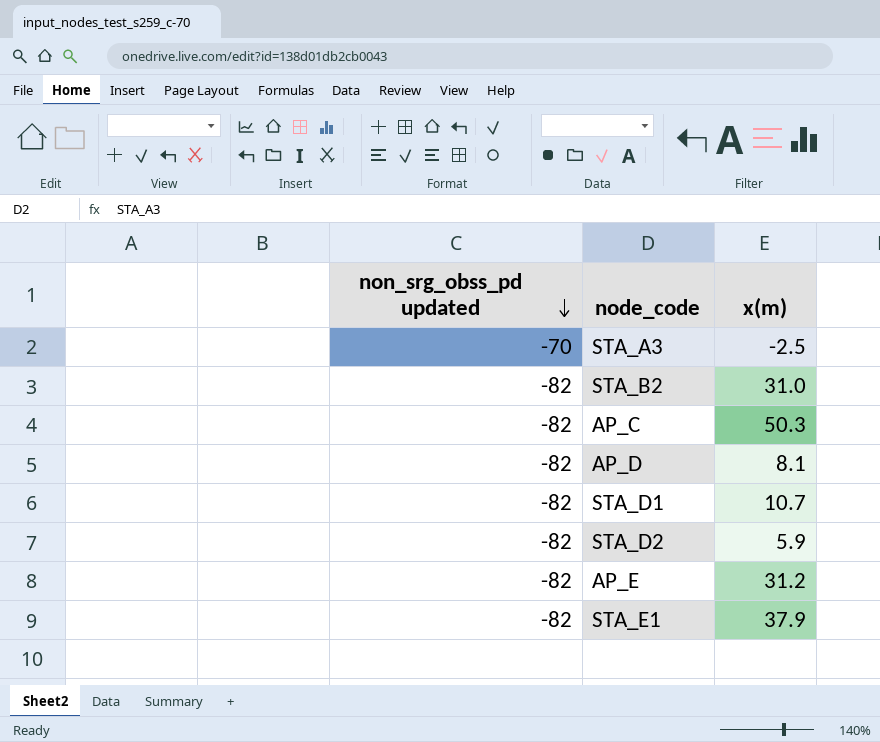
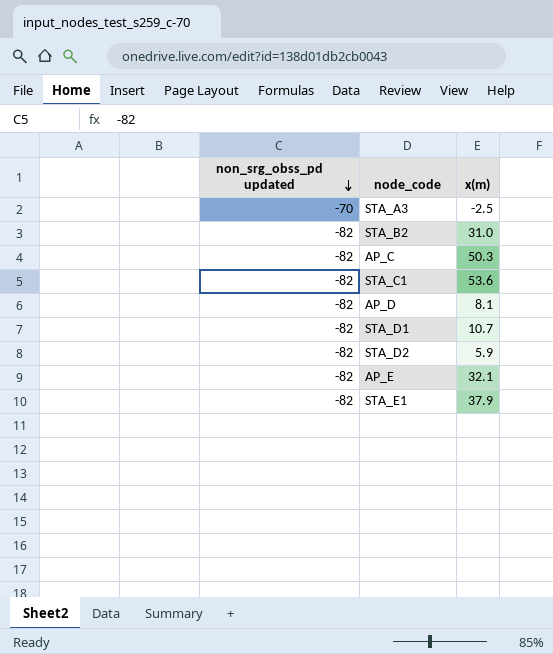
row STA_C1: none -> -82 | 53.6
AP_E | x(m): 31.2 -> 32.1

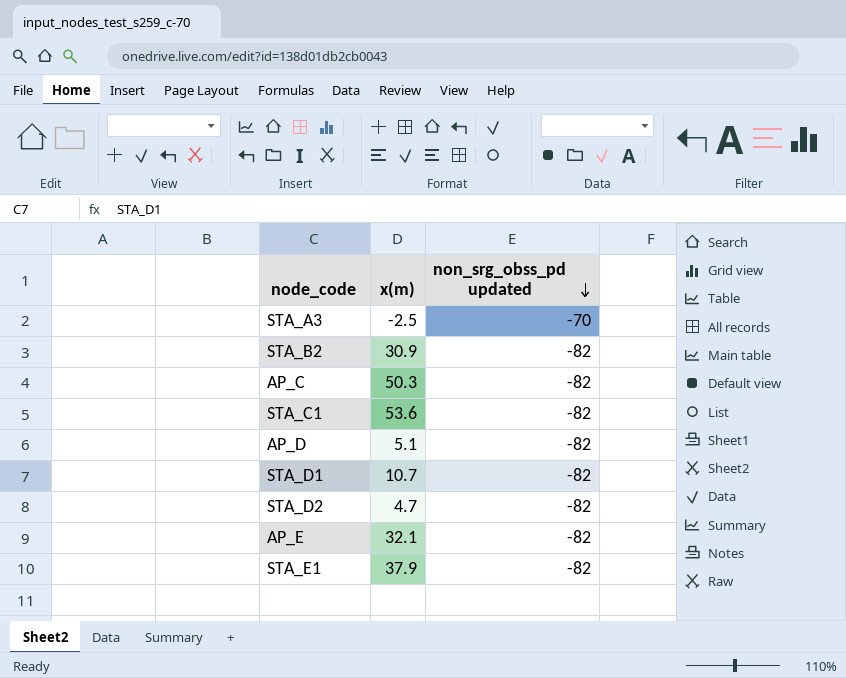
column non_srg_obss_pd updated | position: 1 -> 3
STA_B2 | x(m): 31.0 -> 30.9
AP_D | x(m): 8.1 -> 5.1
STA_D2 | x(m): 5.9 -> 4.7

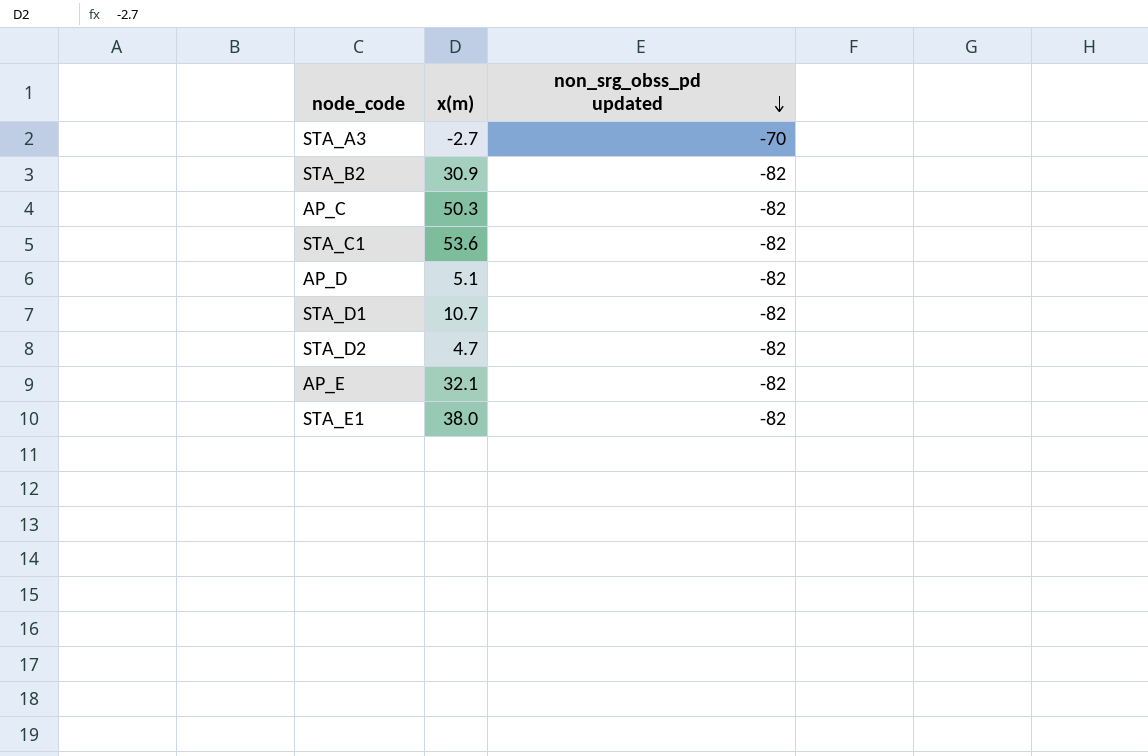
STA_A3 | x(m): -2.5 -> -2.7
STA_E1 | x(m): 37.9 -> 38.0

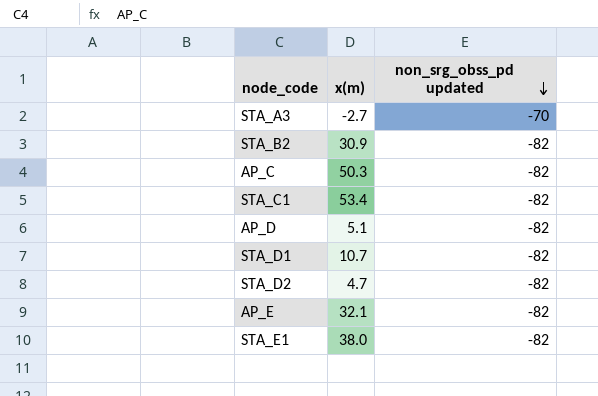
STA_C1 | x(m): 53.6 -> 53.4

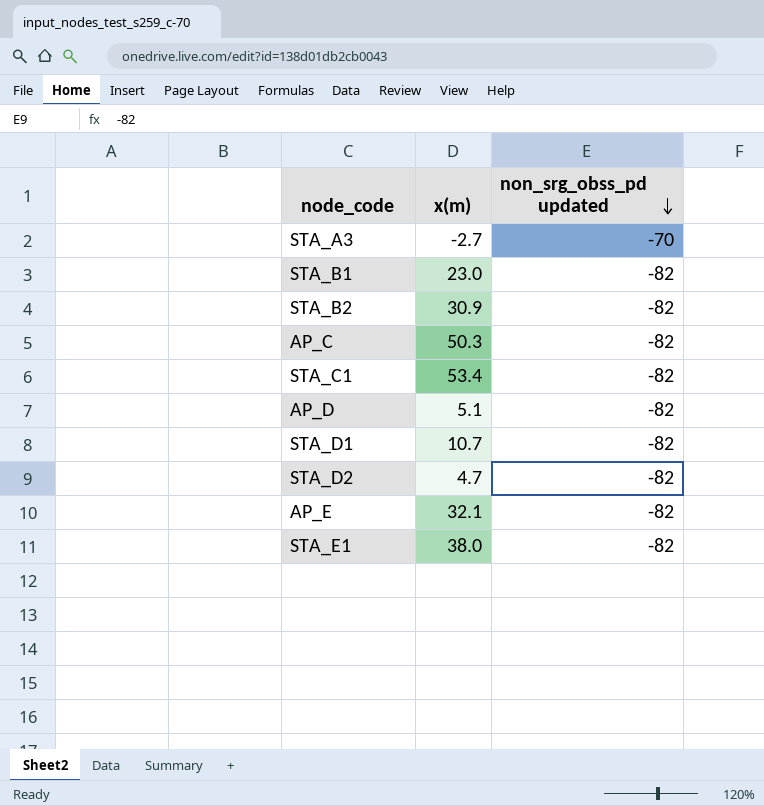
row STA_B1: none -> 23.0 | -82

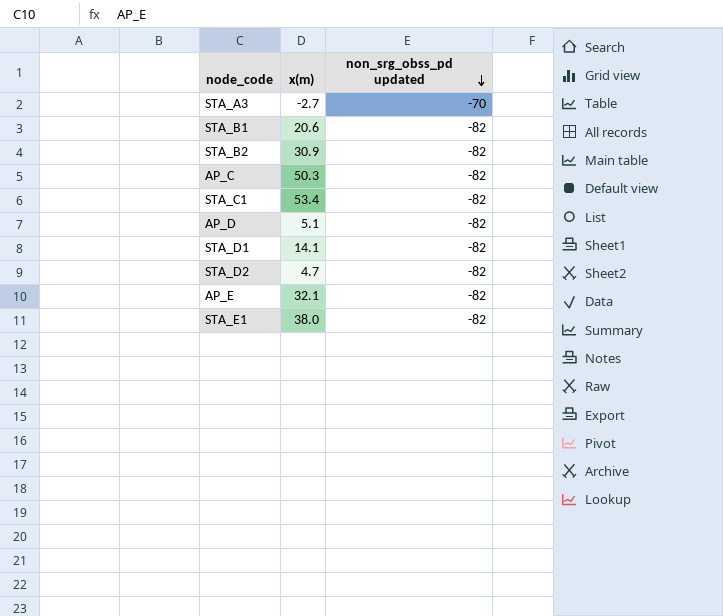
STA_B1 | x(m): 23.0 -> 20.6
STA_D1 | x(m): 10.7 -> 14.1

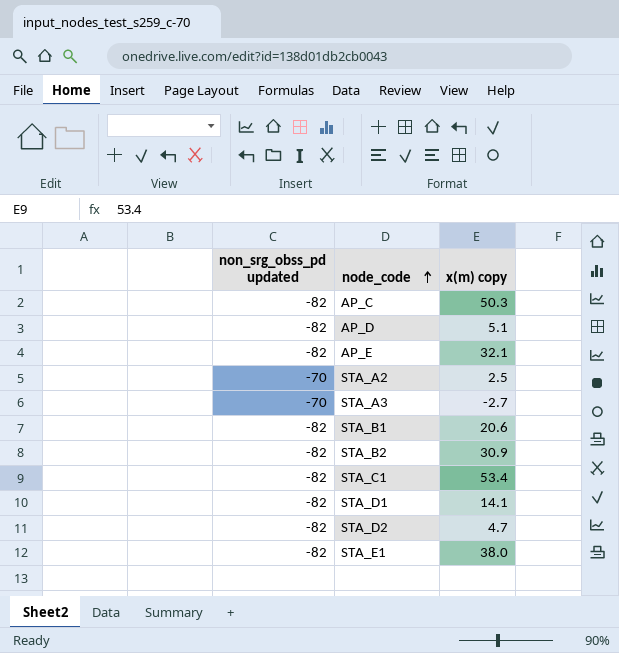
row order: non_srg_obss_pd updated descending -> node_code ascending
column non_srg_obss_pd updated | position: 3 -> 1
column name: x(m) -> x(m) copy
row STA_A2: none -> -70 | 2.5

